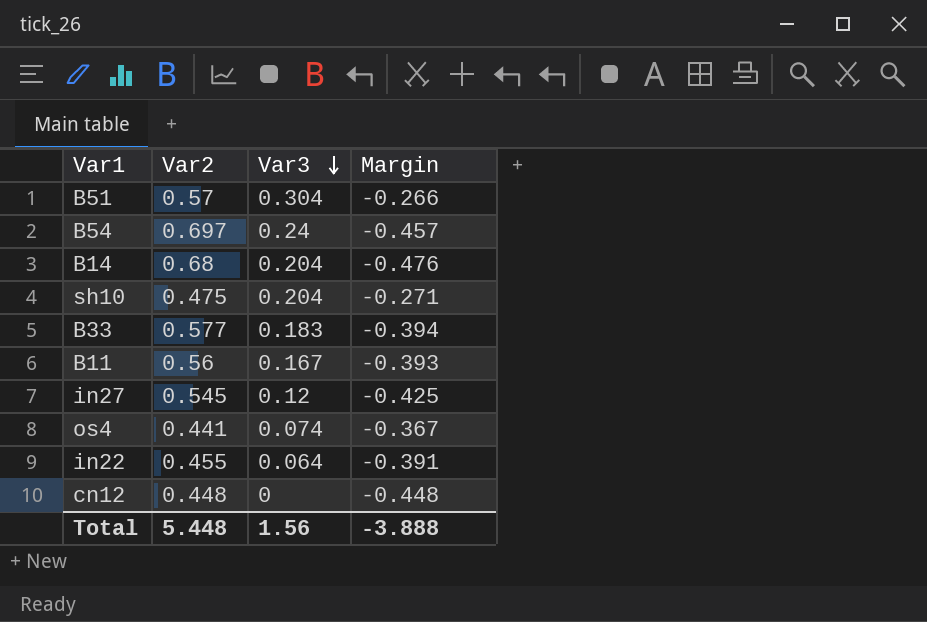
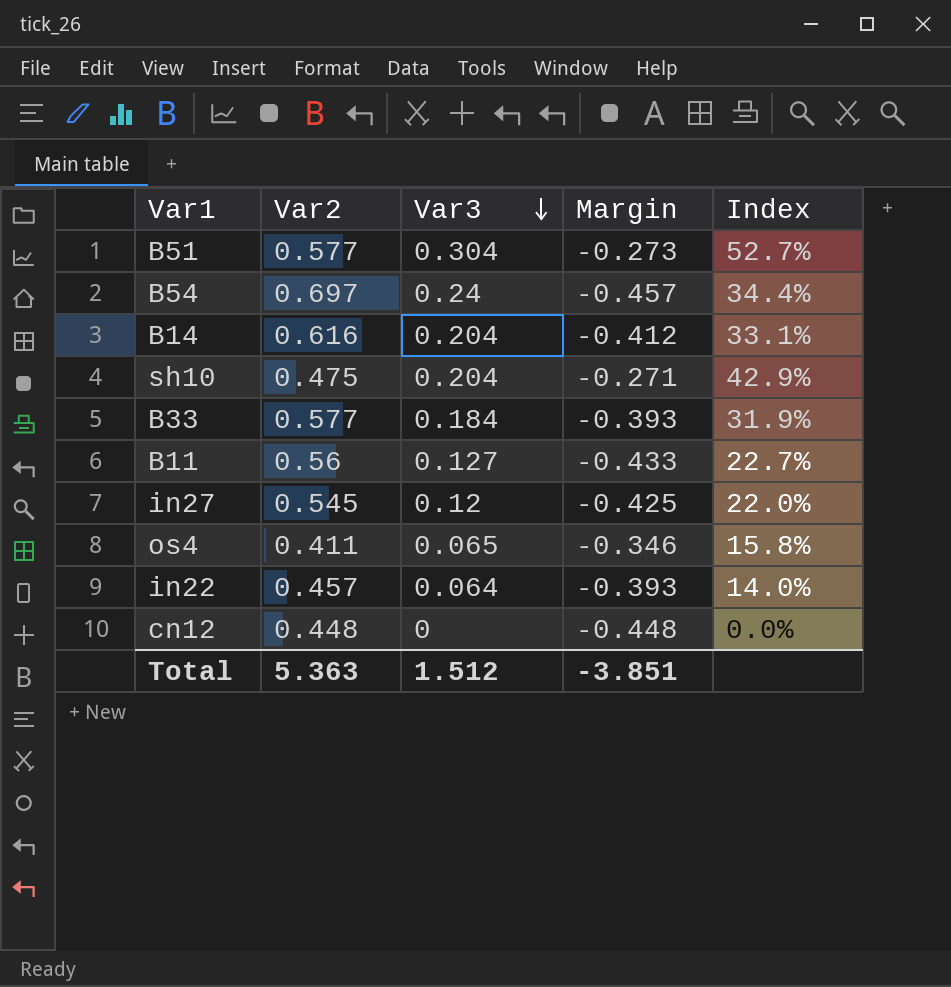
column Index | formula: none -> [Var3] / [Var2]
B51 | Var2: 0.57 -> 0.577
B51 | Margin: -0.266 -> -0.273
B14 | Var2: 0.68 -> 0.616
B14 | Margin: -0.476 -> -0.412
B33 | Var3: 0.183 -> 0.184
B33 | Margin: -0.394 -> -0.393
B11 | Var3: 0.167 -> 0.127
B11 | Margin: -0.393 -> -0.433
os4 | Var2: 0.441 -> 0.411
os4 | Var3: 0.074 -> 0.065
os4 | Margin: -0.367 -> -0.346
in22 | Var2: 0.455 -> 0.457
in22 | Margin: -0.391 -> -0.393
Total | Var2: 5.448 -> 5.363
Total | Var3: 1.56 -> 1.512
Total | Margin: -3.888 -> -3.851

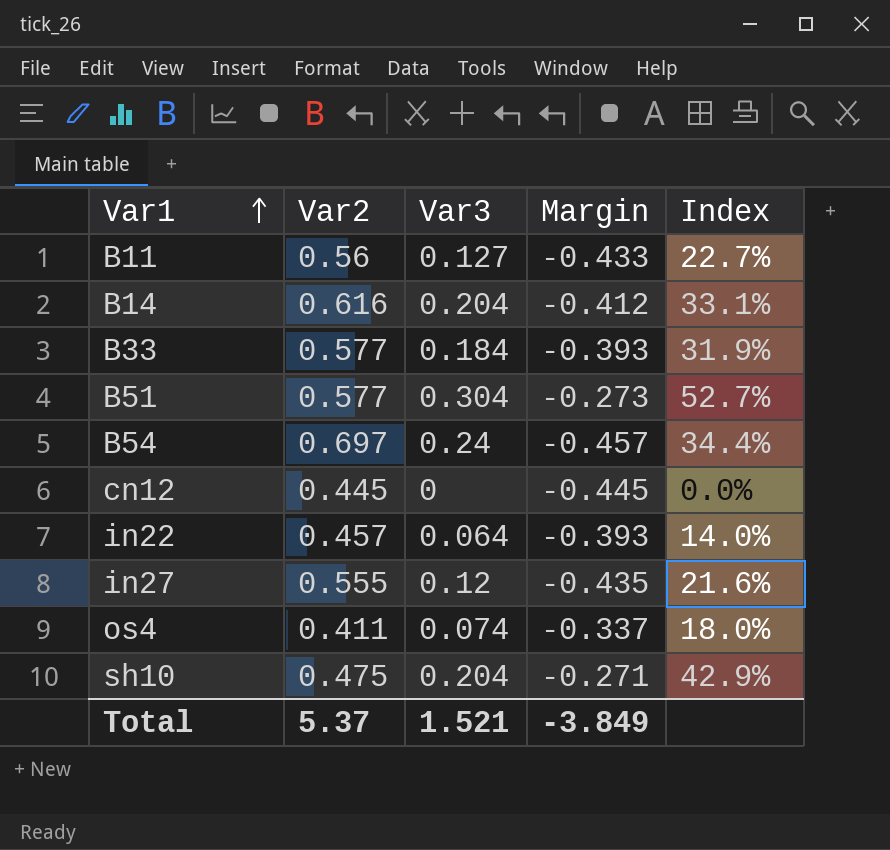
row order: Var3 descending -> Var1 ascending
cn12 | Var2: 0.448 -> 0.445
cn12 | Margin: -0.448 -> -0.445
in27 | Var2: 0.545 -> 0.555
in27 | Margin: -0.425 -> -0.435
in27 | Index: 22.0% -> 21.6%
os4 | Var3: 0.065 -> 0.074
os4 | Margin: -0.346 -> -0.337
os4 | Index: 15.8% -> 18.0%
Total | Var2: 5.363 -> 5.37
Total | Var3: 1.512 -> 1.521
Total | Margin: -3.851 -> -3.849

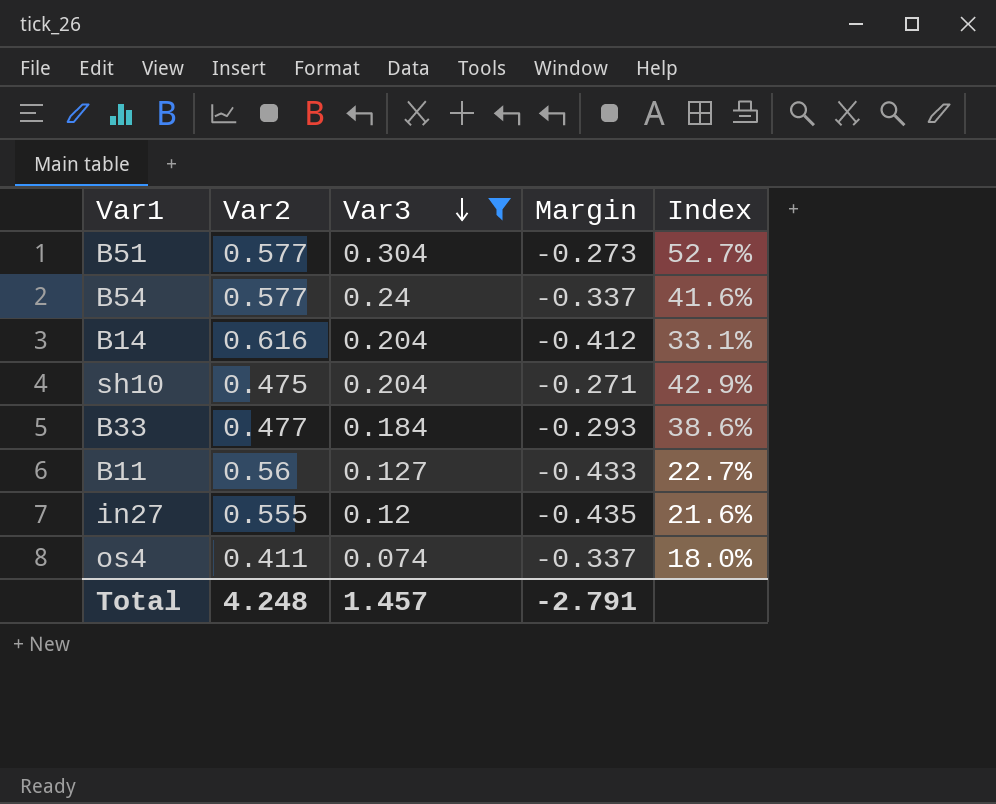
filter: none -> Var3 >= 0.074
row order: Var1 ascending -> Var3 descending
B54 | Var2: 0.697 -> 0.577
B54 | Margin: -0.457 -> -0.337
B54 | Index: 34.4% -> 41.6%
B33 | Var2: 0.577 -> 0.477
B33 | Margin: -0.393 -> -0.293
B33 | Index: 31.9% -> 38.6%
Total | Var2: 5.37 -> 4.248
Total | Var3: 1.521 -> 1.457
Total | Margin: -3.849 -> -2.791

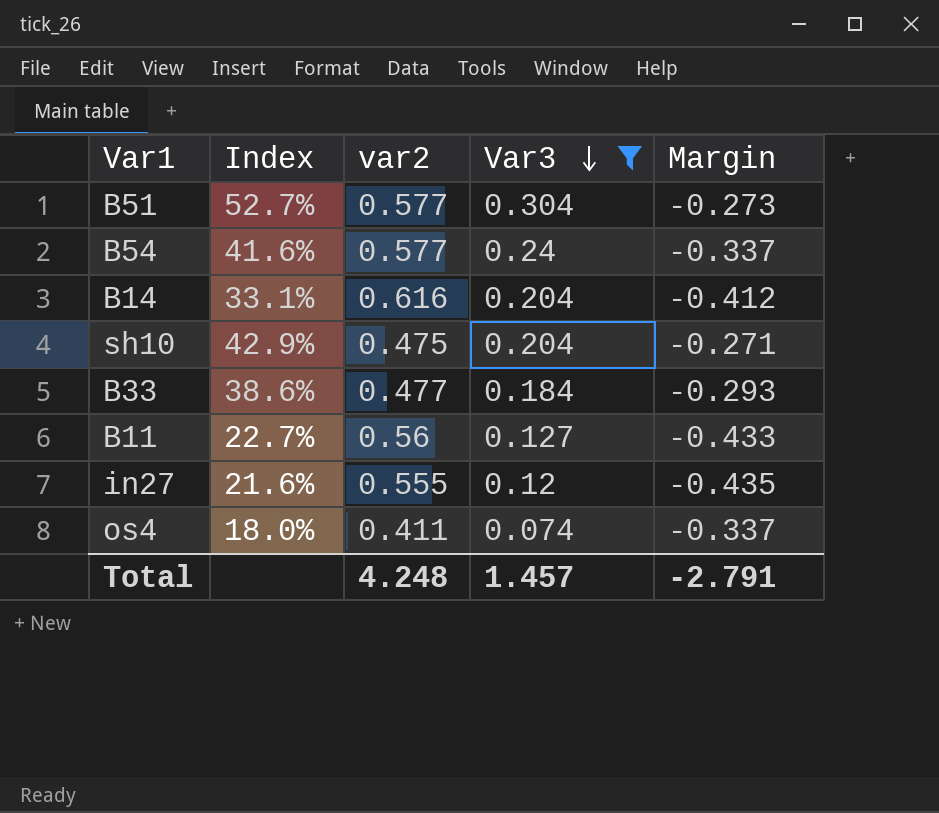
column Index | position: 5 -> 2
column name: Var2 -> var2

